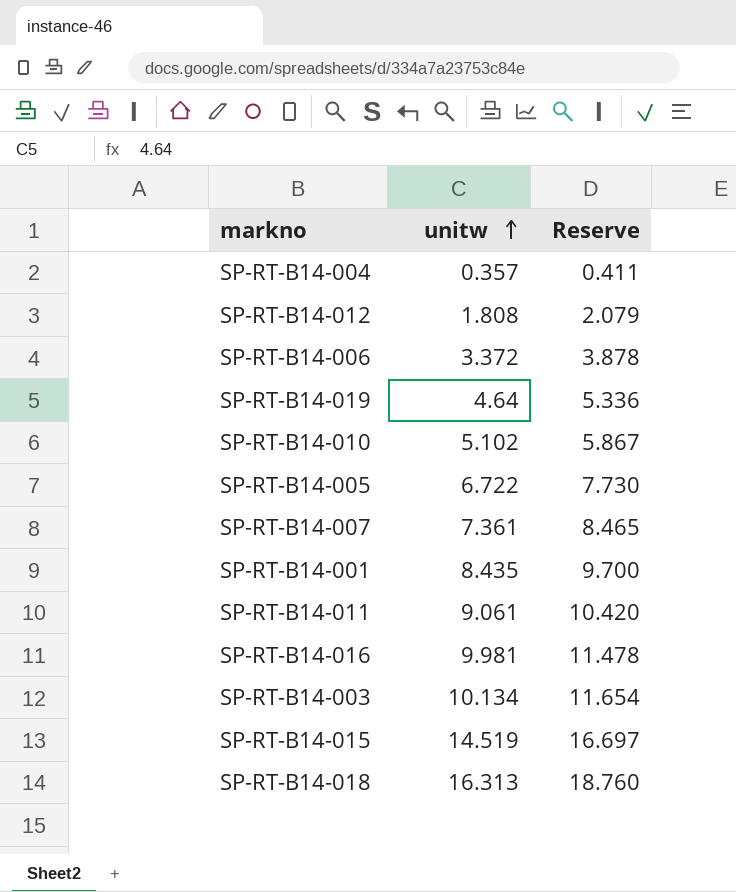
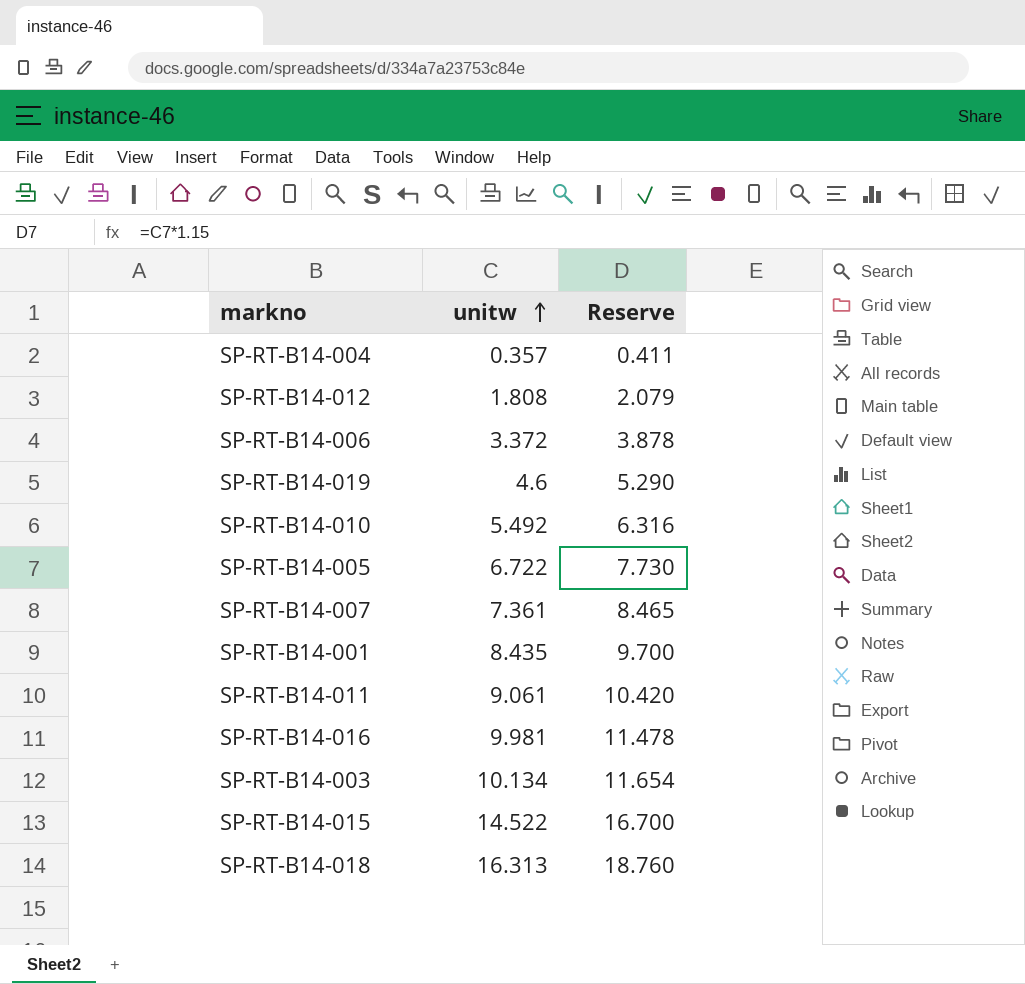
SP-RT-B14-019 | unitw: 4.64 -> 4.6
SP-RT-B14-019 | Reserve: 5.336 -> 5.290
SP-RT-B14-010 | unitw: 5.102 -> 5.492
SP-RT-B14-010 | Reserve: 5.867 -> 6.316
SP-RT-B14-015 | unitw: 14.519 -> 14.522
SP-RT-B14-015 | Reserve: 16.697 -> 16.700

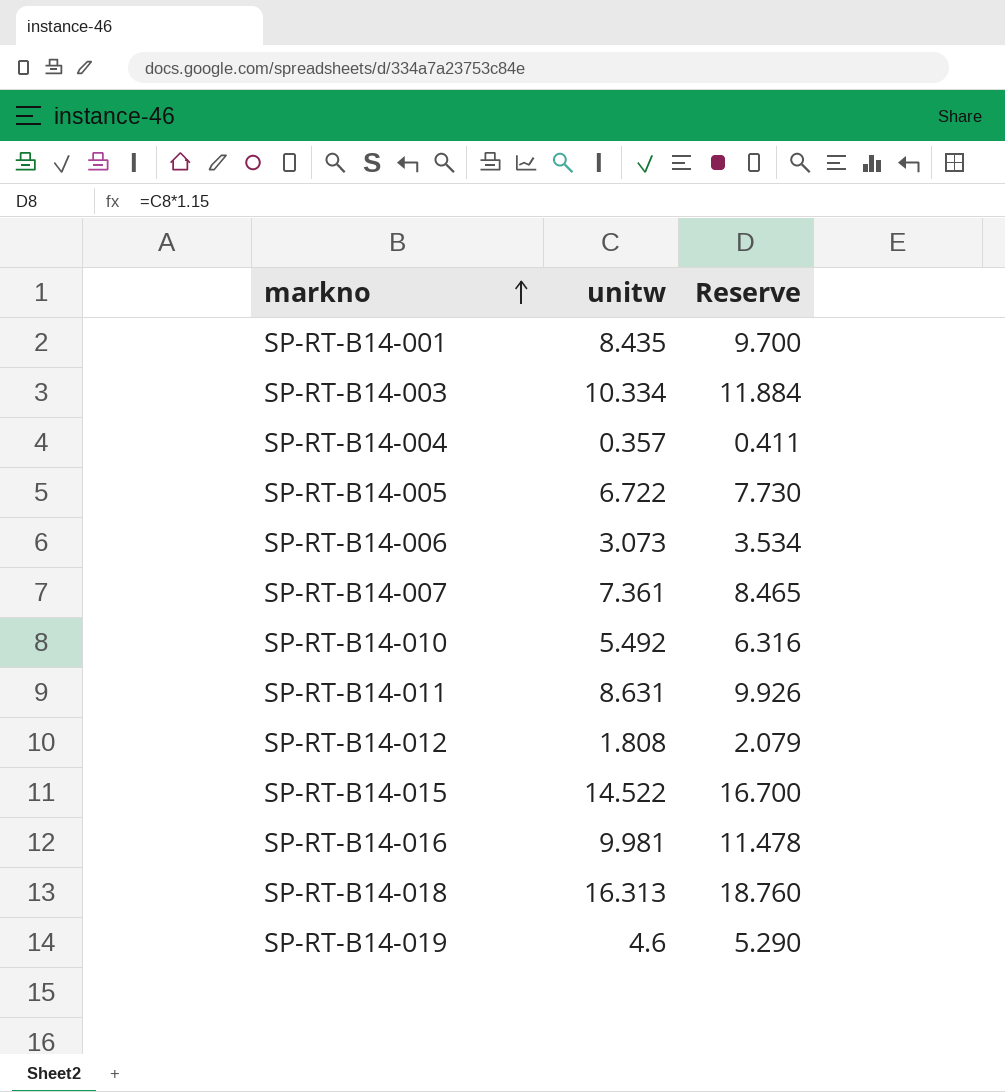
row order: unitw ascending -> markno ascending
SP-RT-B14-003 | unitw: 10.134 -> 10.334
SP-RT-B14-003 | Reserve: 11.654 -> 11.884
SP-RT-B14-006 | unitw: 3.372 -> 3.073
SP-RT-B14-006 | Reserve: 3.878 -> 3.534
SP-RT-B14-011 | unitw: 9.061 -> 8.631
SP-RT-B14-011 | Reserve: 10.420 -> 9.926

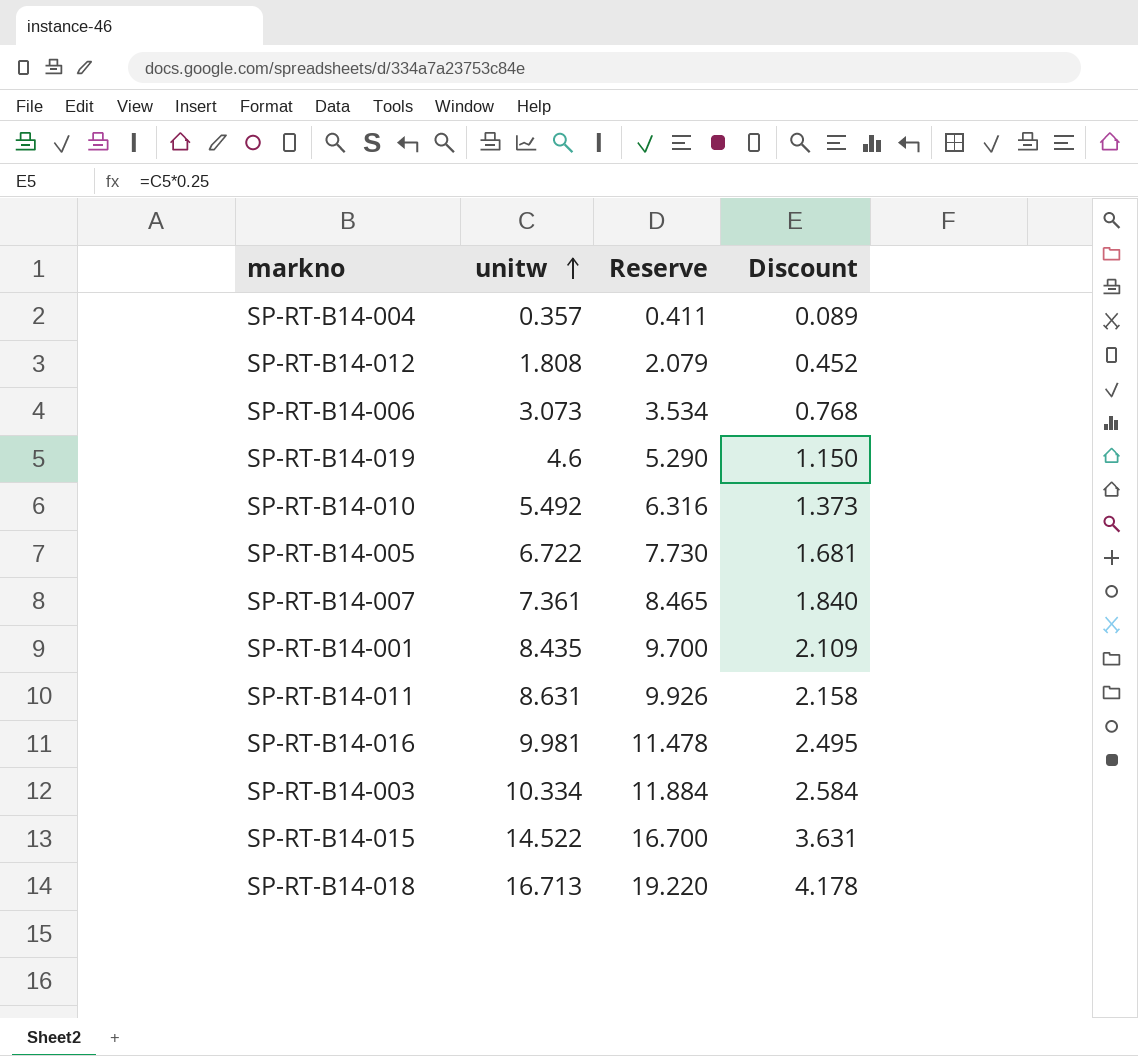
row order: markno ascending -> unitw ascending
column Discount | formula: none -> [unitw] * 0.25
SP-RT-B14-018 | unitw: 16.313 -> 16.713
SP-RT-B14-018 | Reserve: 18.760 -> 19.220

